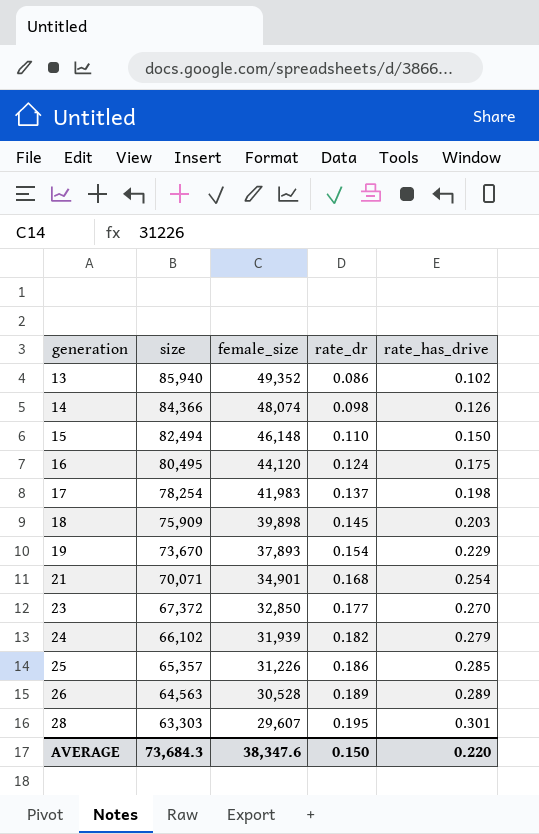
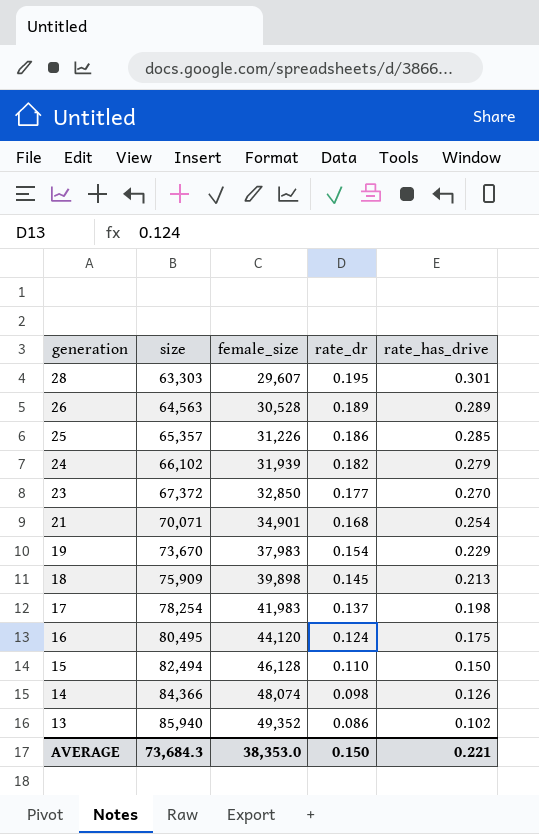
row order: generation ascending -> generation descending
19 | female_size: 37,893 -> 37,983
18 | rate_has_drive: 0.203 -> 0.213
15 | female_size: 46,148 -> 46,128
AVERAGE | female_size: 38,347.6 -> 38,353.0
AVERAGE | rate_has_drive: 0.220 -> 0.221

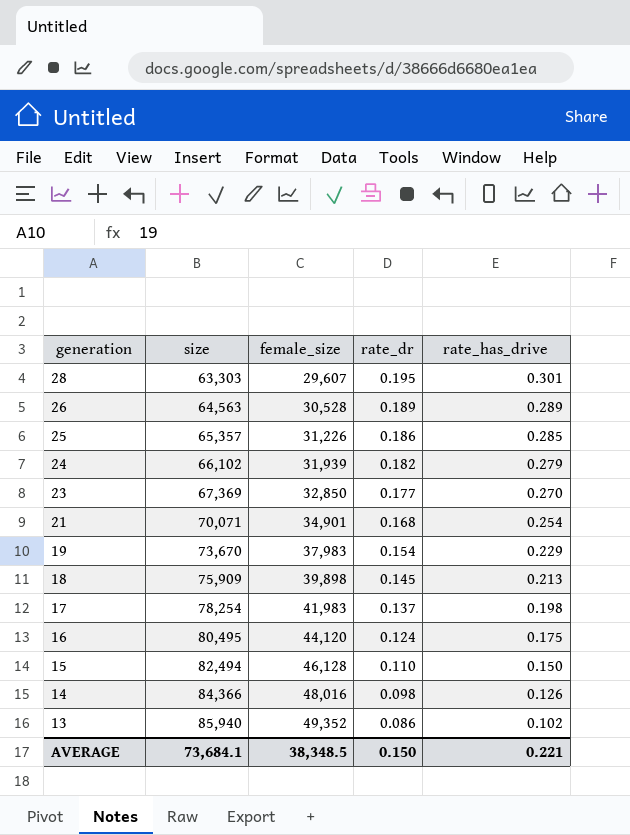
23 | size: 67,372 -> 67,369
14 | female_size: 48,074 -> 48,016
AVERAGE | size: 73,684.3 -> 73,684.1
AVERAGE | female_size: 38,353.0 -> 38,348.5

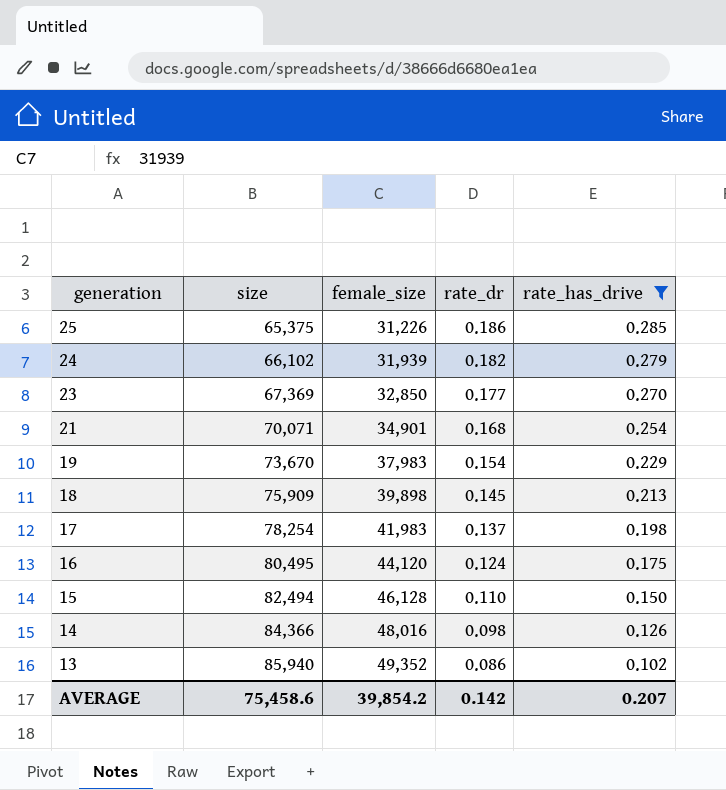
filter: none -> rate_has_drive <= 0.285
25 | size: 65,357 -> 65,375
AVERAGE | size: 73,684.1 -> 75,458.6
AVERAGE | female_size: 38,348.5 -> 39,854.2
AVERAGE | rate_dr: 0.150 -> 0.142
AVERAGE | rate_has_drive: 0.221 -> 0.207

